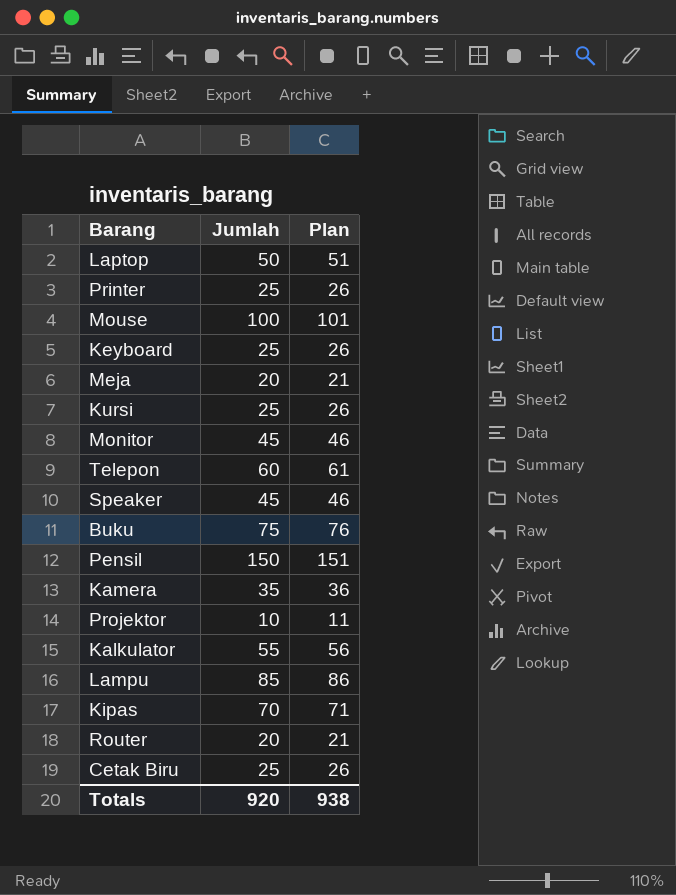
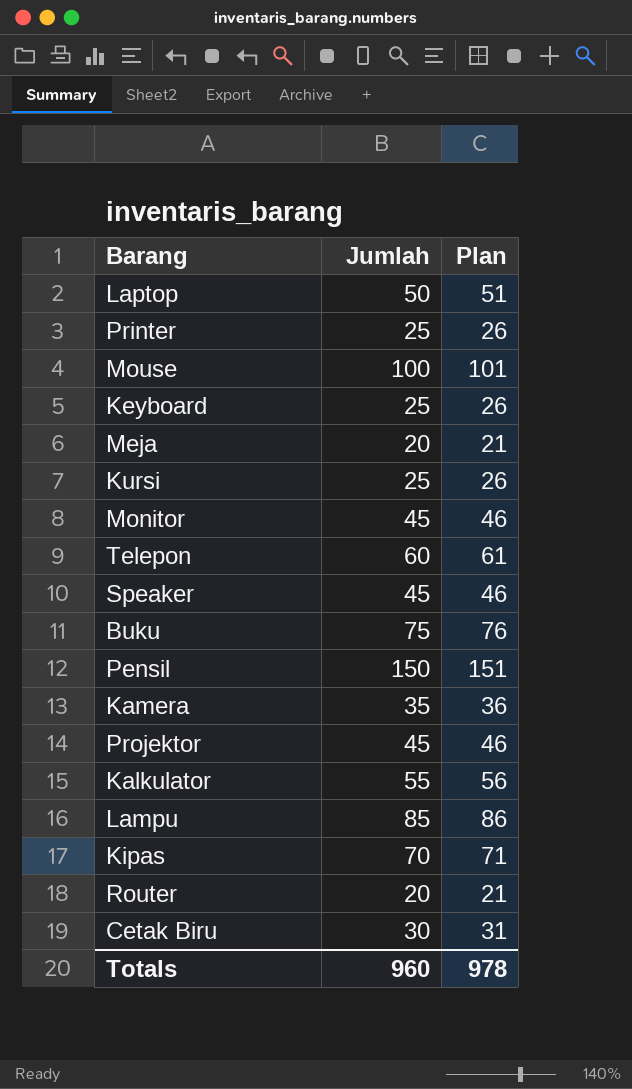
Projektor | Jumlah: 10 -> 45
Projektor | Plan: 11 -> 46
Cetak Biru | Jumlah: 25 -> 30
Cetak Biru | Plan: 26 -> 31
Totals | Jumlah: 920 -> 960
Totals | Plan: 938 -> 978

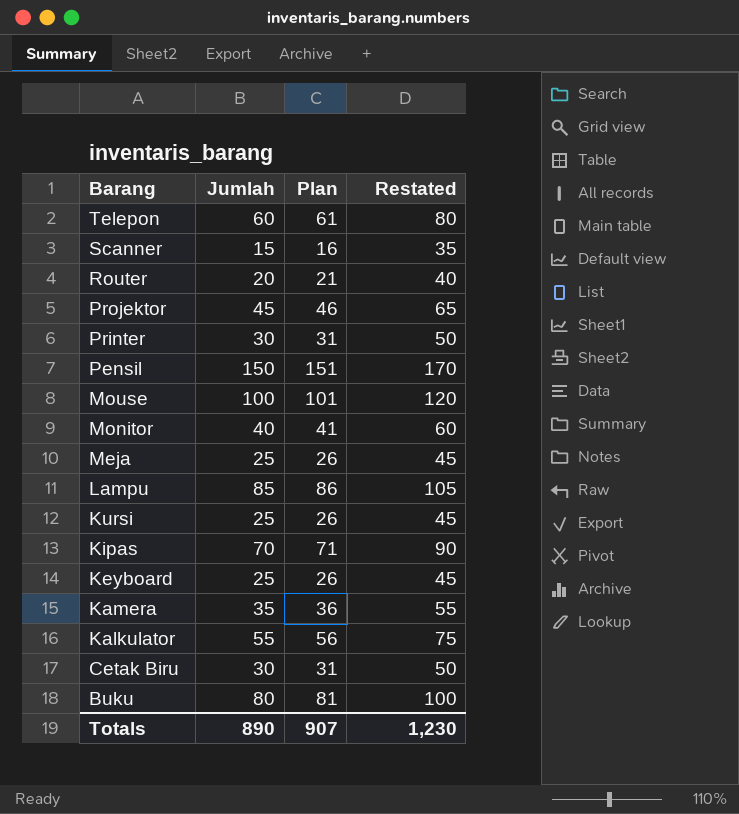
row order: none -> Barang descending
column Restated | formula: none -> [Jumlah] + 20
row Laptop: 50 | 51 -> none
row Speaker: 45 | 46 -> none
row Scanner: none -> 15 | 16 | 35
Printer | Jumlah: 25 -> 30
Printer | Plan: 26 -> 31
Monitor | Jumlah: 45 -> 40
Monitor | Plan: 46 -> 41
Meja | Jumlah: 20 -> 25
Meja | Plan: 21 -> 26
Buku | Jumlah: 75 -> 80
Buku | Plan: 76 -> 81
Totals | Jumlah: 960 -> 890
Totals | Plan: 978 -> 907

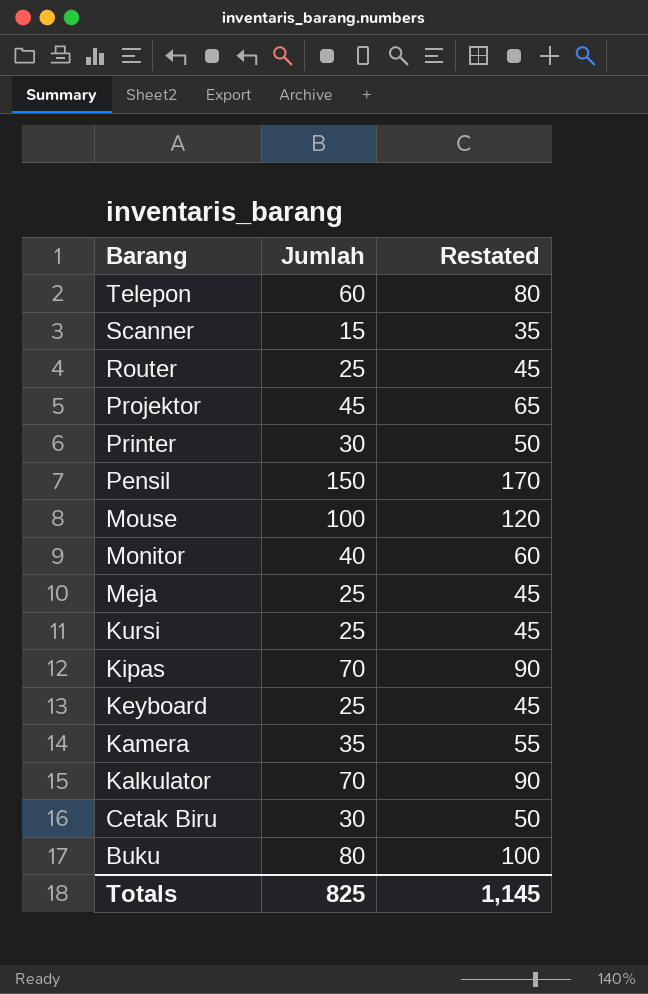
column Plan | formula: [Jumlah] + 1 -> none
row Lampu: 85 | 86 | 105 -> none
Router | Jumlah: 20 -> 25
Router | Restated: 40 -> 45
Kalkulator | Jumlah: 55 -> 70
Kalkulator | Restated: 75 -> 90
Totals | Jumlah: 890 -> 825
Totals | Restated: 1,230 -> 1,145

